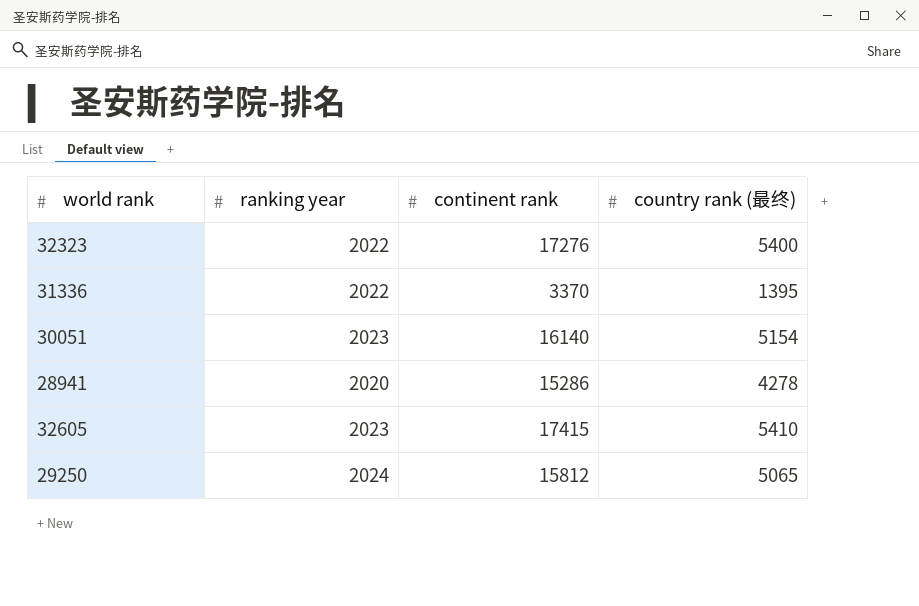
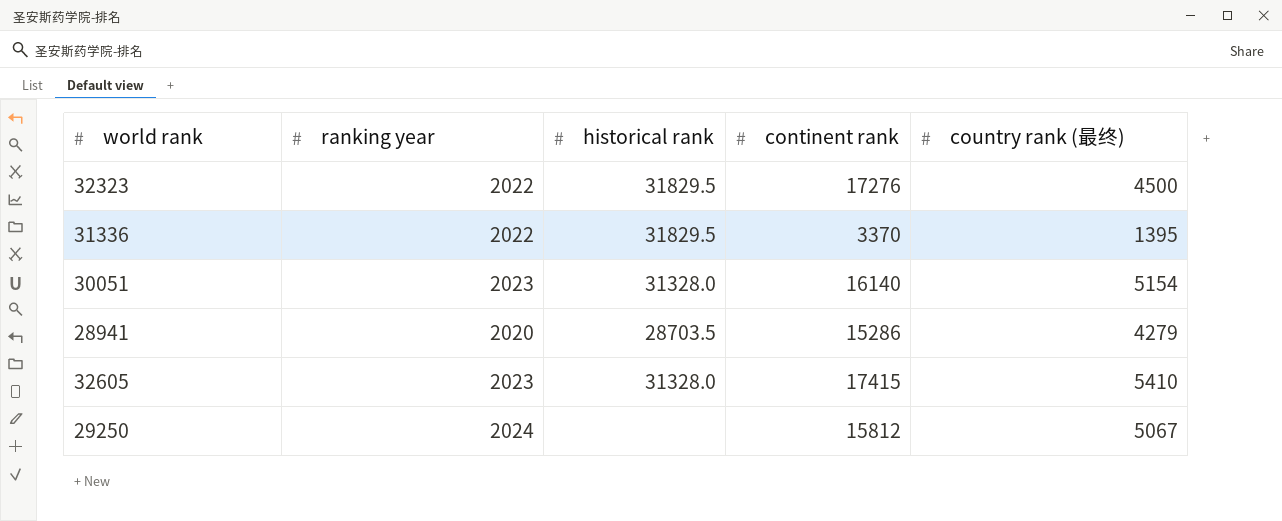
column historical rank | position: none -> 3
32323 | country rank (最终): 5400 -> 4500
28941 | country rank (最终): 4278 -> 4279
29250 | country rank (最终): 5065 -> 5067

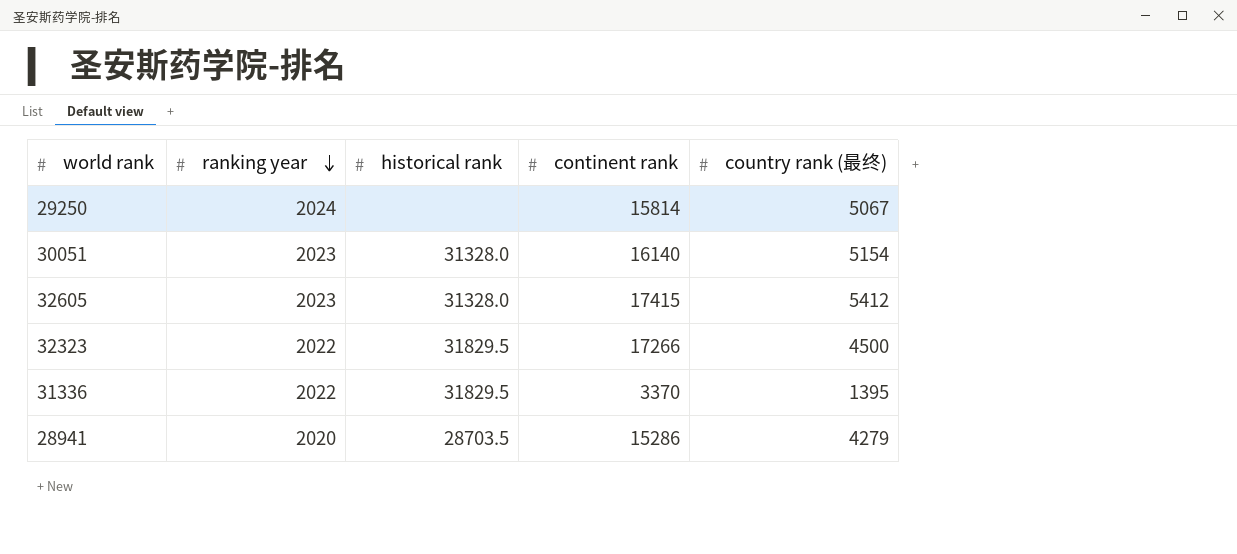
row order: none -> ranking year descending
29250 | continent rank: 15812 -> 15814
32605 | country rank (最终): 5410 -> 5412
32323 | continent rank: 17276 -> 17266

